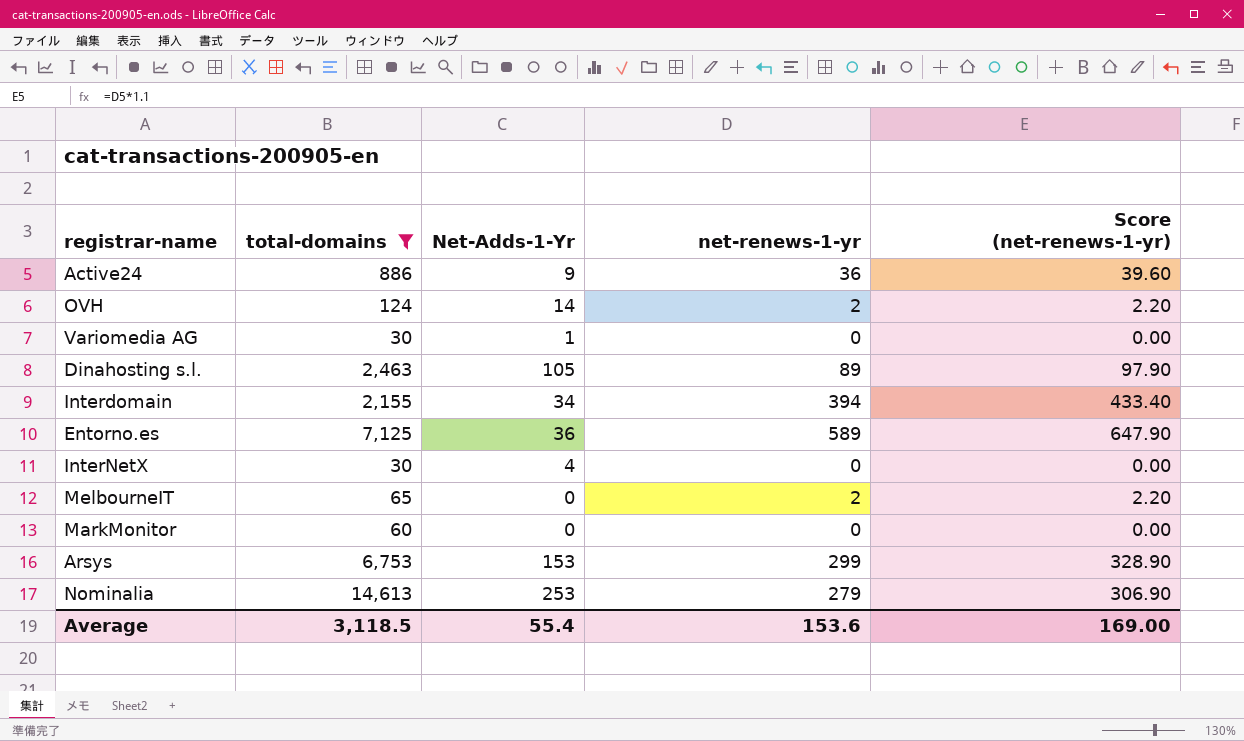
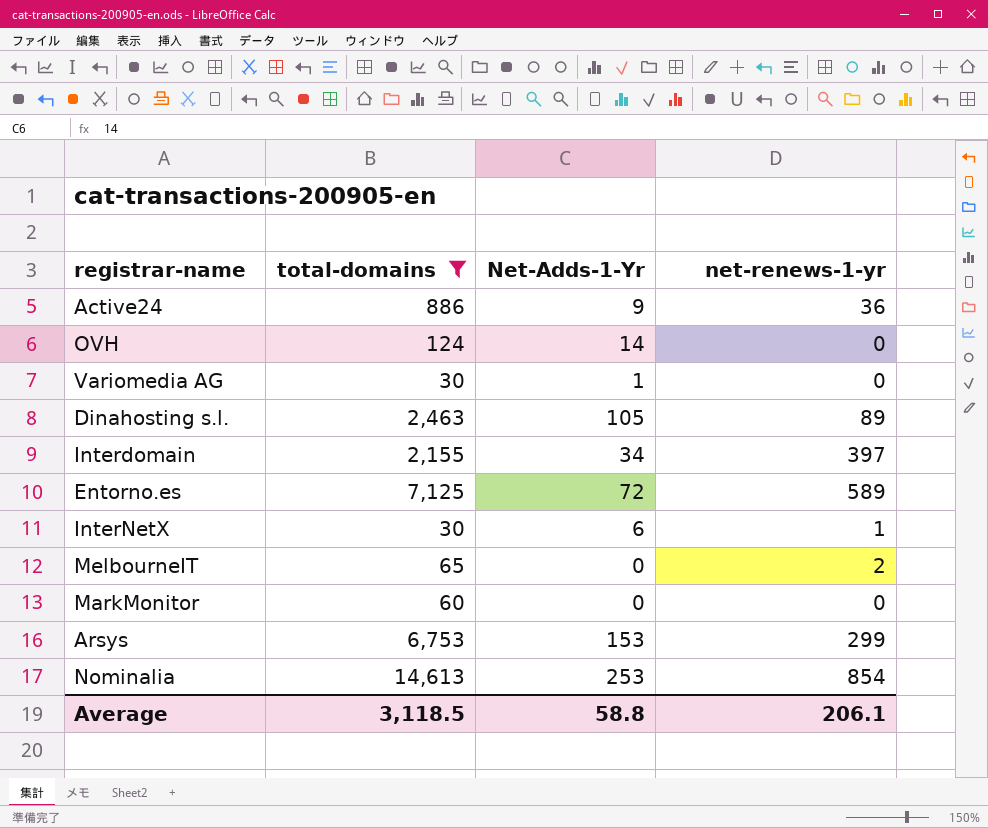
column Score (net-renews-1-yr) | formula: [net-renews-1-yr] * 1.1 -> none
OVH | net-renews-1-yr: 2 -> 0
Interdomain | net-renews-1-yr: 394 -> 397
Entorno.es | Net-Adds-1-Yr: 36 -> 72
InterNetX | Net-Adds-1-Yr: 4 -> 6
InterNetX | net-renews-1-yr: 0 -> 1
Nominalia | net-renews-1-yr: 279 -> 854
Average | Net-Adds-1-Yr: 55.4 -> 58.8
Average | net-renews-1-yr: 153.6 -> 206.1

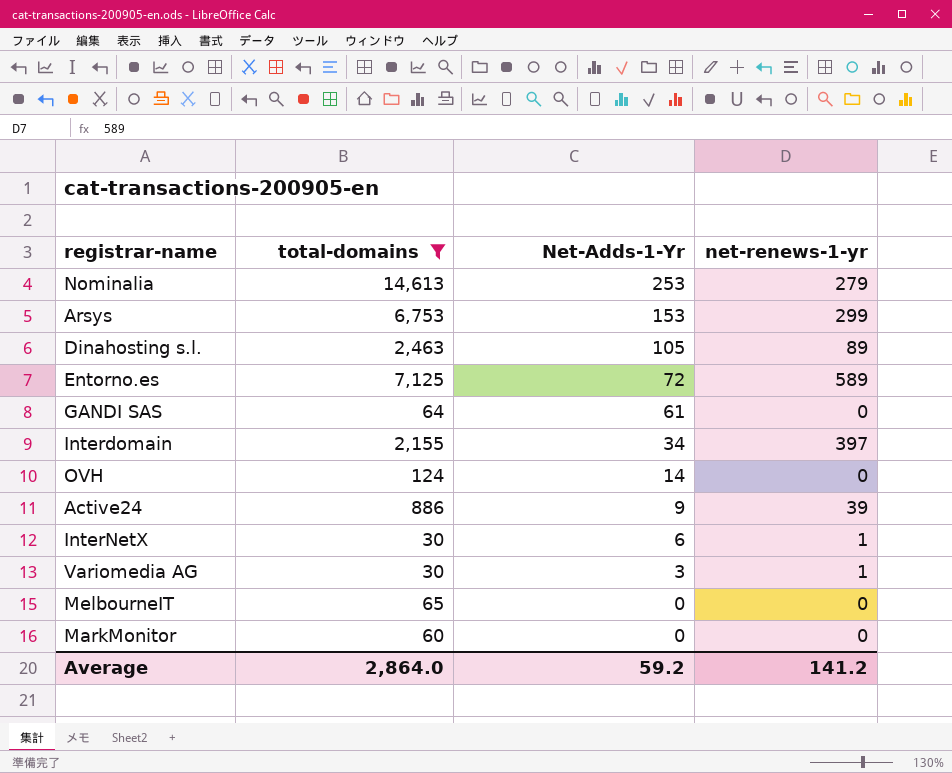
row order: none -> Net-Adds-1-Yr descending
Nominalia | net-renews-1-yr: 854 -> 279
row GANDI SAS: none -> 64 | 61 | 0
Active24 | net-renews-1-yr: 36 -> 39
Variomedia AG | Net-Adds-1-Yr: 1 -> 3
Variomedia AG | net-renews-1-yr: 0 -> 1
MelbourneIT | net-renews-1-yr: 2 -> 0
Average | total-domains: 3,118.5 -> 2,864.0
Average | Net-Adds-1-Yr: 58.8 -> 59.2
Average | net-renews-1-yr: 206.1 -> 141.2

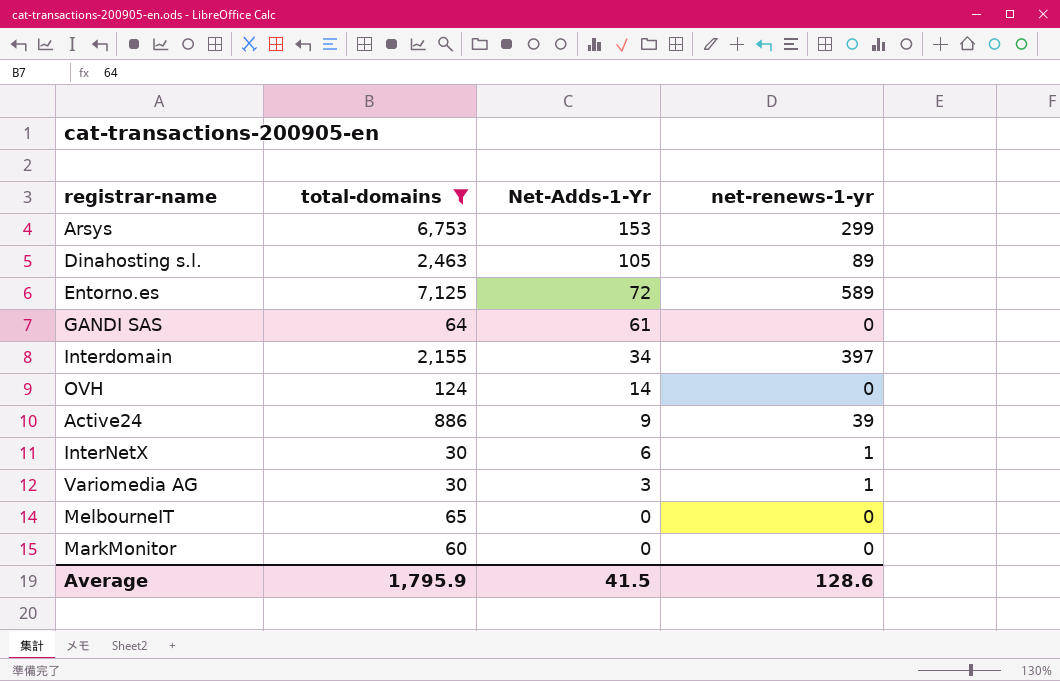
row Nominalia: 14,613 | 253 | 279 -> none
Average | total-domains: 2,864.0 -> 1,795.9
Average | Net-Adds-1-Yr: 59.2 -> 41.5
Average | net-renews-1-yr: 141.2 -> 128.6

